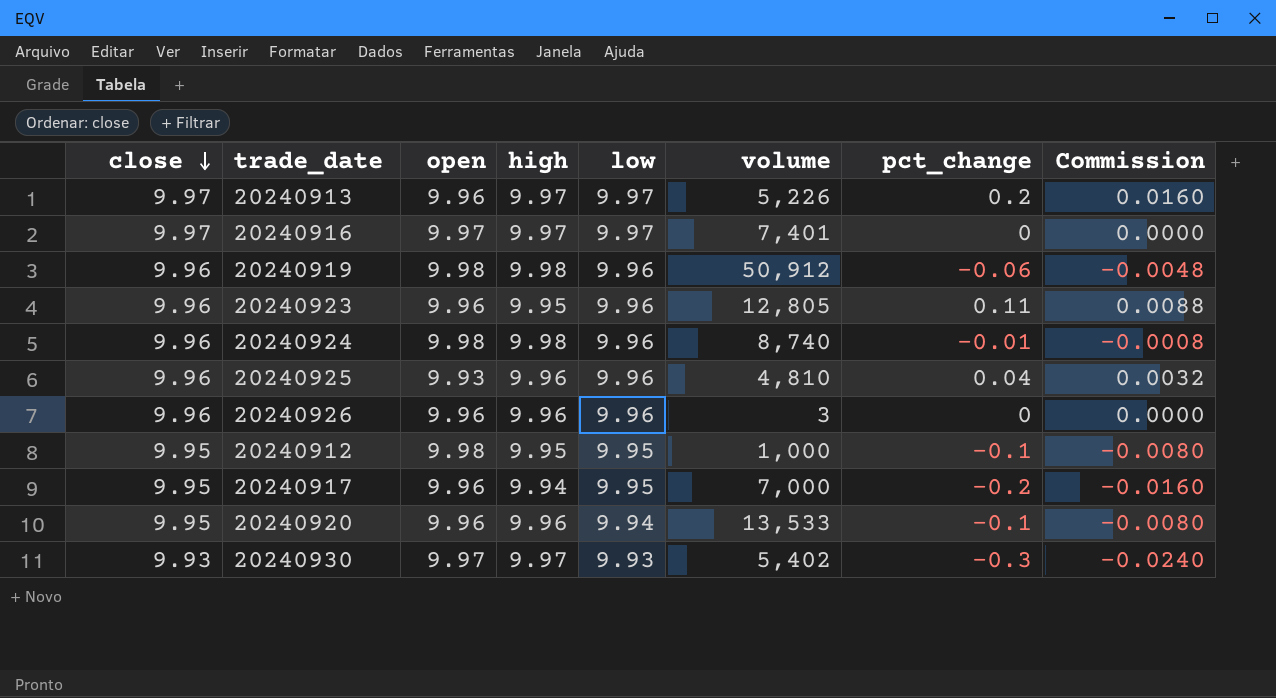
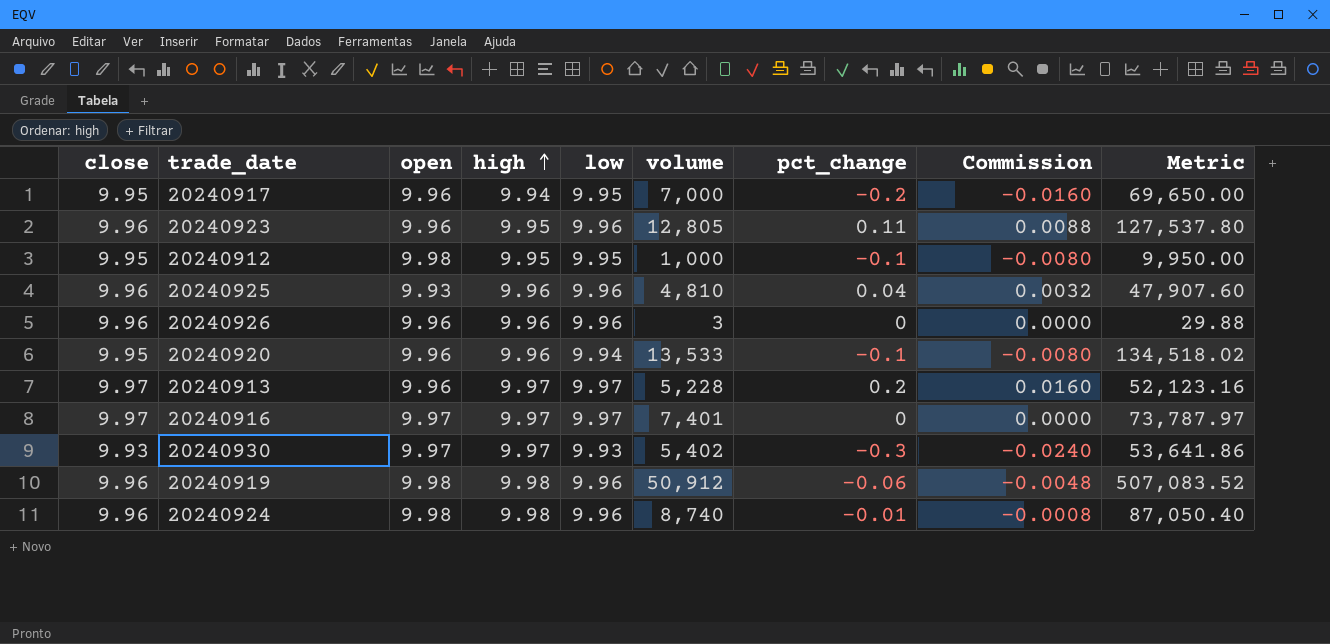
row order: close descending -> high ascending
column Metric | formula: none -> [low] * [volume]
20240913 | volume: 5,226 -> 5,228

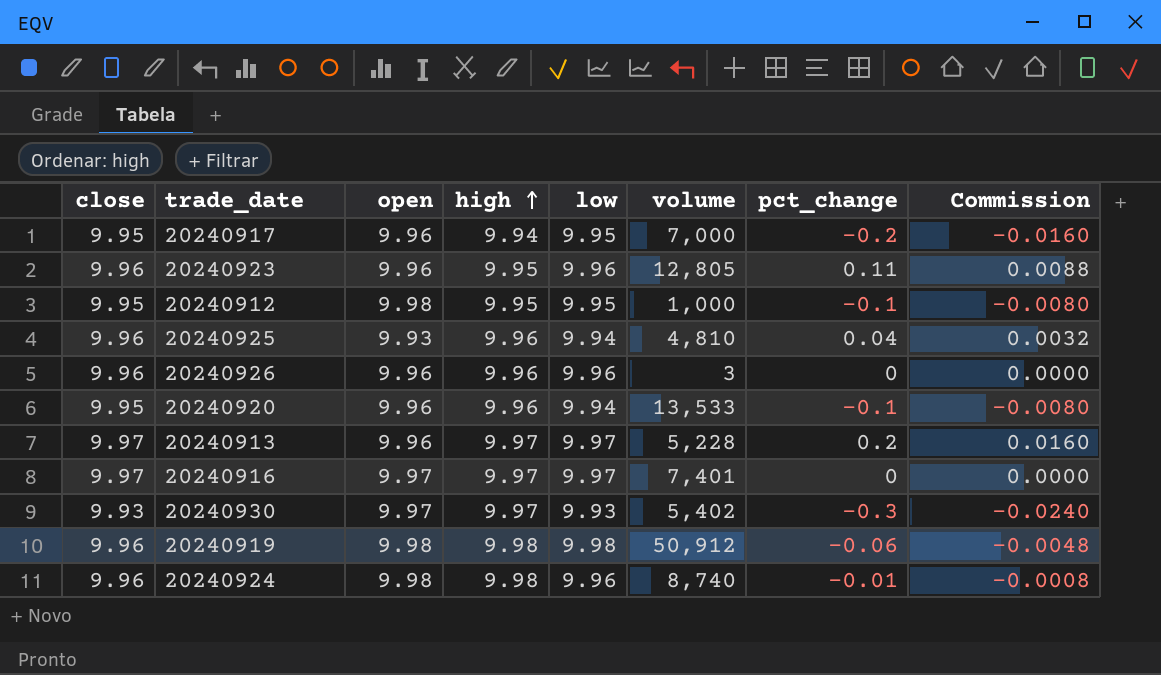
column Metric | formula: [low] * [volume] -> none
20240925 | low: 9.96 -> 9.94
20240919 | low: 9.96 -> 9.98

